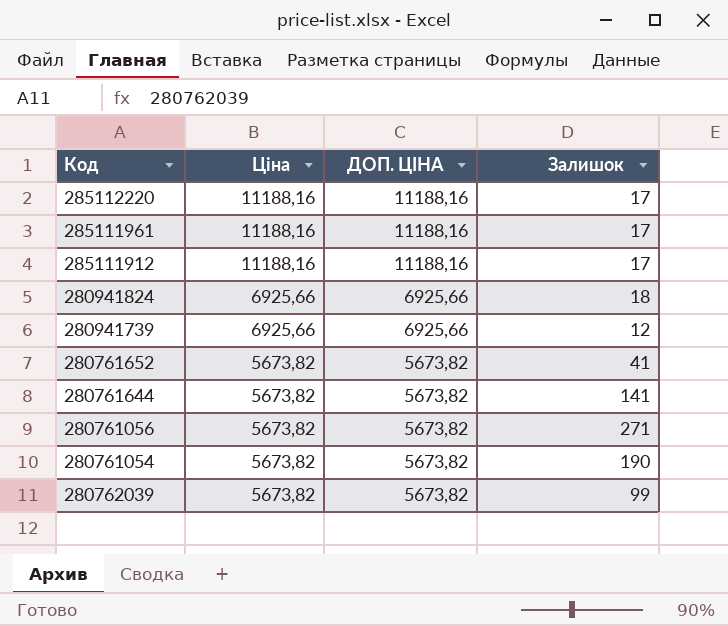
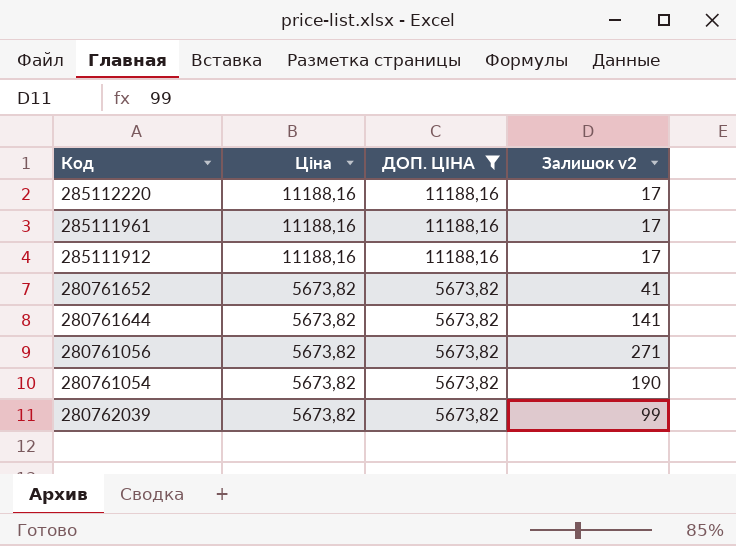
filter: none -> ДОП. ЦІНА != 6925,66
column name: Залишок -> Залишок v2

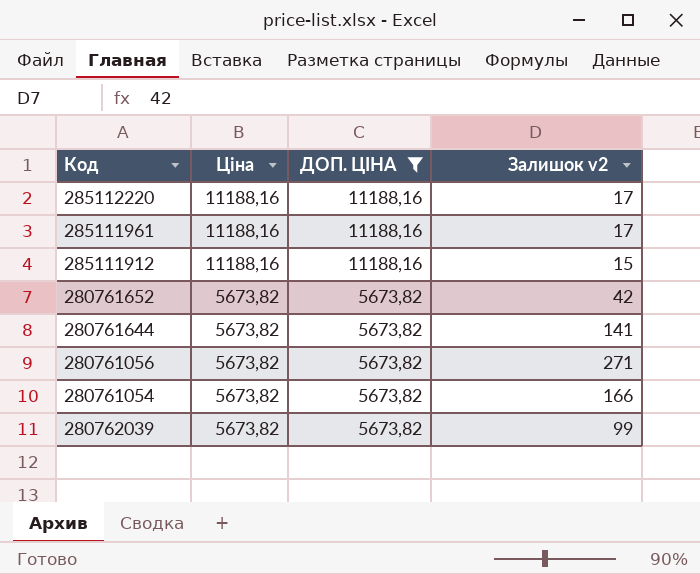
285111912 | Залишок v2: 17 -> 15
280761652 | Залишок v2: 41 -> 42
280761054 | Залишок v2: 190 -> 166

